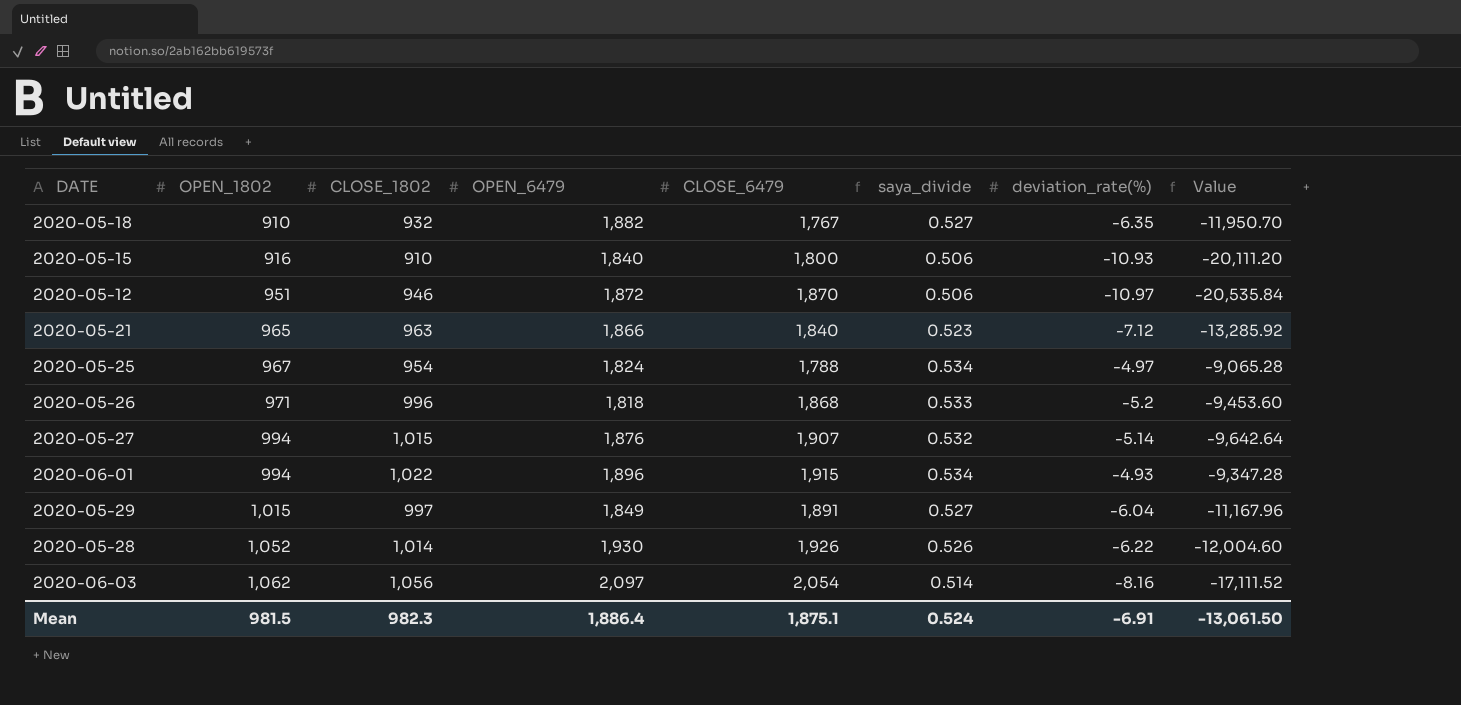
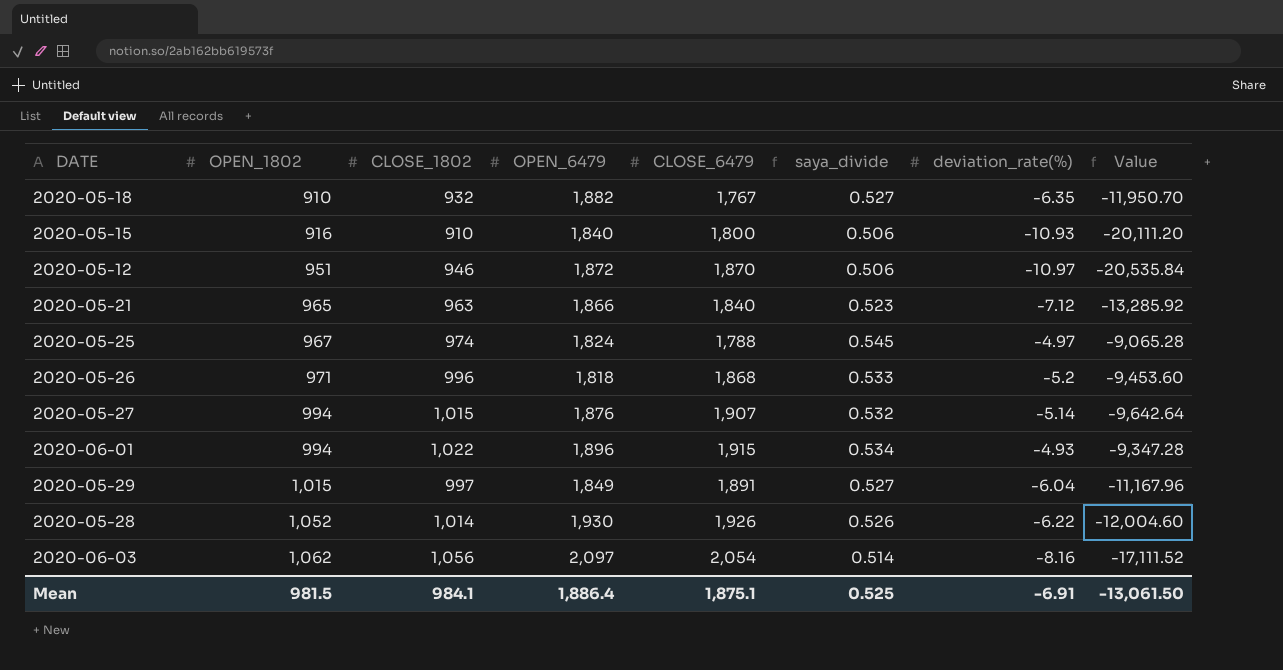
2020-05-25 | CLOSE_1802: 954 -> 974
2020-05-25 | saya_divide: 0.534 -> 0.545
Mean | CLOSE_1802: 982.3 -> 984.1
Mean | saya_divide: 0.524 -> 0.525

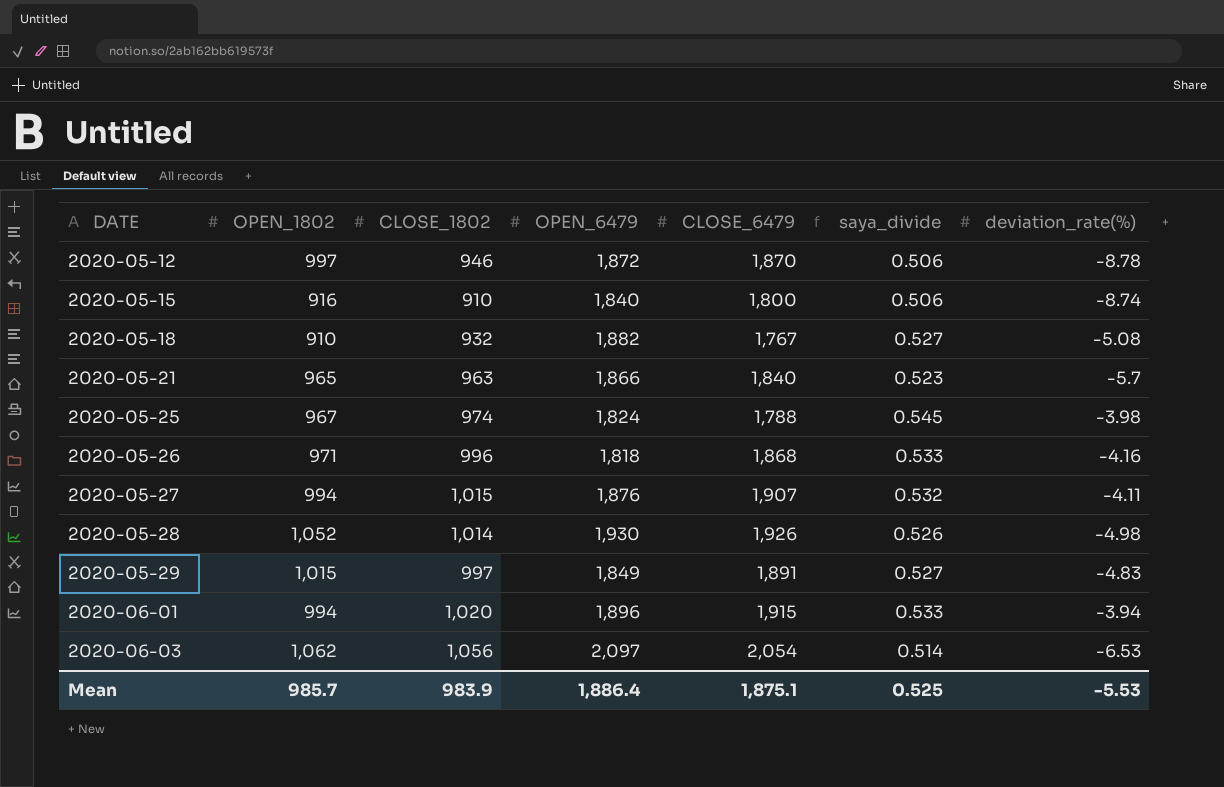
row order: OPEN_1802 ascending -> DATE ascending
column Value | formula: [OPEN_6479] * [deviation_rate(%)] -> none
2020-05-12 | OPEN_1802: 951 -> 997
2020-05-12 | deviation_rate(%): -10.97 -> -8.78
2020-05-15 | deviation_rate(%): -10.93 -> -8.74
2020-05-18 | deviation_rate(%): -6.35 -> -5.08
2020-05-21 | deviation_rate(%): -7.12 -> -5.7
2020-05-25 | deviation_rate(%): -4.97 -> -3.98
2020-05-26 | deviation_rate(%): -5.2 -> -4.16
2020-05-27 | deviation_rate(%): -5.14 -> -4.11
2020-05-28 | deviation_rate(%): -6.22 -> -4.98
2020-05-29 | deviation_rate(%): -6.04 -> -4.83
2020-06-01 | CLOSE_1802: 1,022 -> 1,020
2020-06-01 | saya_divide: 0.534 -> 0.533
2020-06-01 | deviation_rate(%): -4.93 -> -3.94
2020-06-03 | deviation_rate(%): -8.16 -> -6.53
Mean | OPEN_1802: 981.5 -> 985.7
Mean | CLOSE_1802: 984.1 -> 983.9
Mean | deviation_rate(%): -6.91 -> -5.53

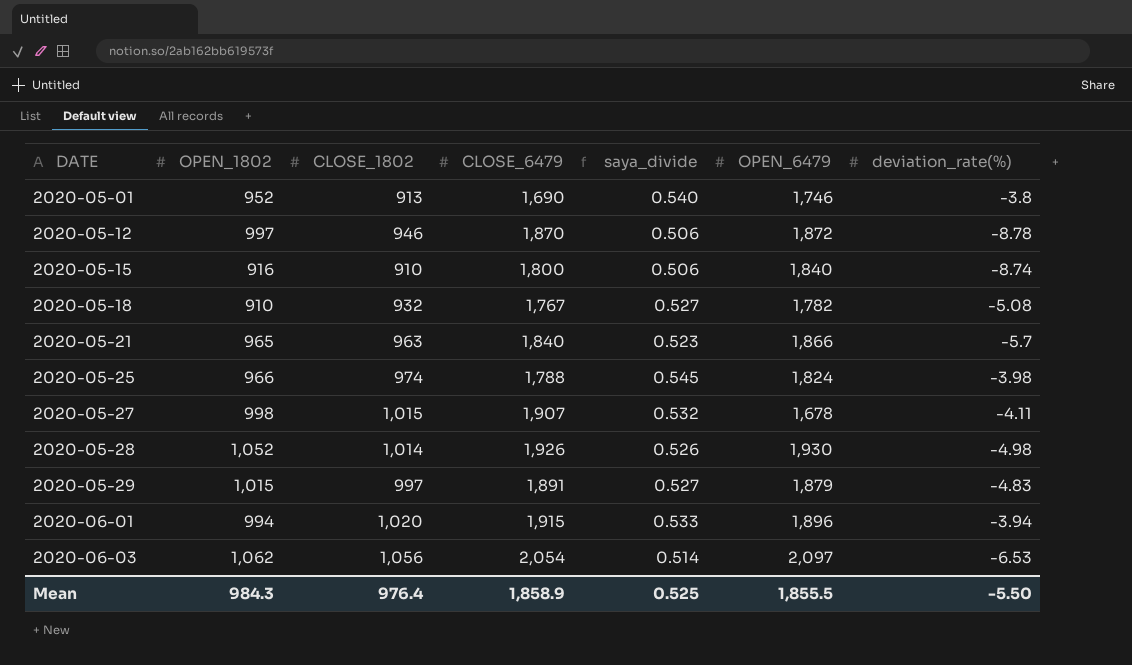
column OPEN_6479 | position: 4 -> 6
row 2020-05-26: 971 | 996 | 1,818 | 1,868 | 0.533 | -4.16 -> none
row 2020-05-01: none -> 952 | 913 | 1,690 | 0.540 | 1,746 | -3.8
2020-05-18 | OPEN_6479: 1,882 -> 1,782
2020-05-25 | OPEN_1802: 967 -> 966
2020-05-27 | OPEN_1802: 994 -> 998
2020-05-27 | OPEN_6479: 1,876 -> 1,678
2020-05-29 | OPEN_6479: 1,849 -> 1,879
Mean | OPEN_1802: 985.7 -> 984.3
Mean | CLOSE_1802: 983.9 -> 976.4
Mean | CLOSE_6479: 1,875.1 -> 1,858.9
Mean | OPEN_6479: 1,886.4 -> 1,855.5
Mean | deviation_rate(%): -5.53 -> -5.50

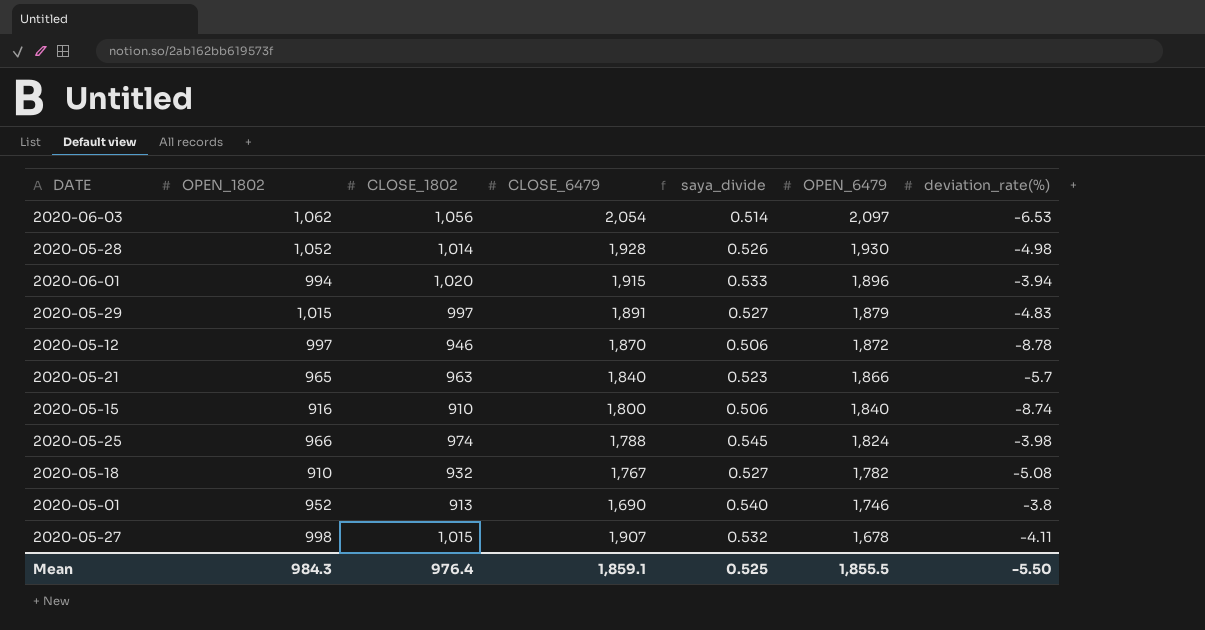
row order: DATE ascending -> OPEN_6479 descending
2020-05-28 | CLOSE_6479: 1,926 -> 1,928
Mean | CLOSE_6479: 1,858.9 -> 1,859.1

